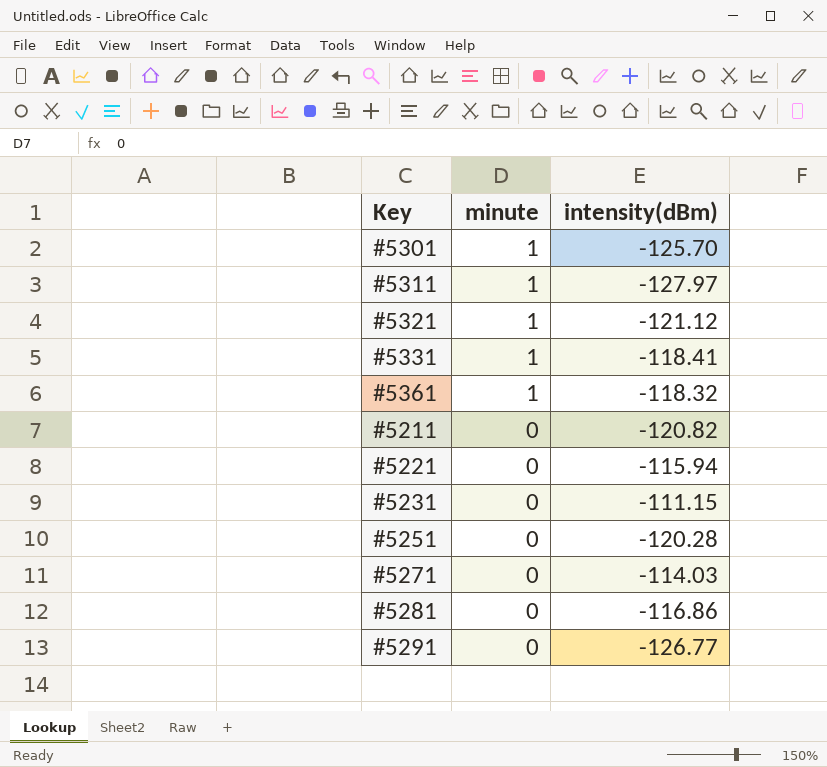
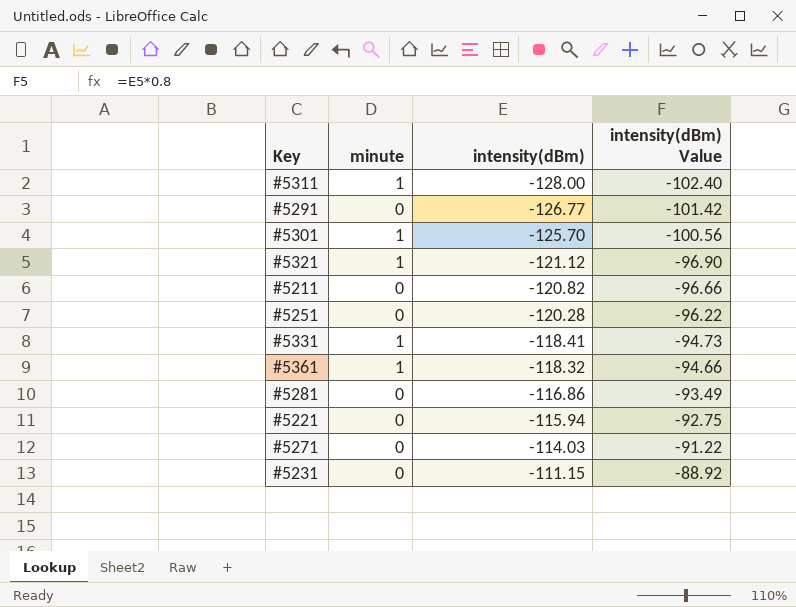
row order: minute descending -> intensity(dBm) ascending
column intensity(dBm) Value | formula: none -> [intensity(dBm)] * 0.8
#5311 | intensity(dBm): -127.97 -> -128.00

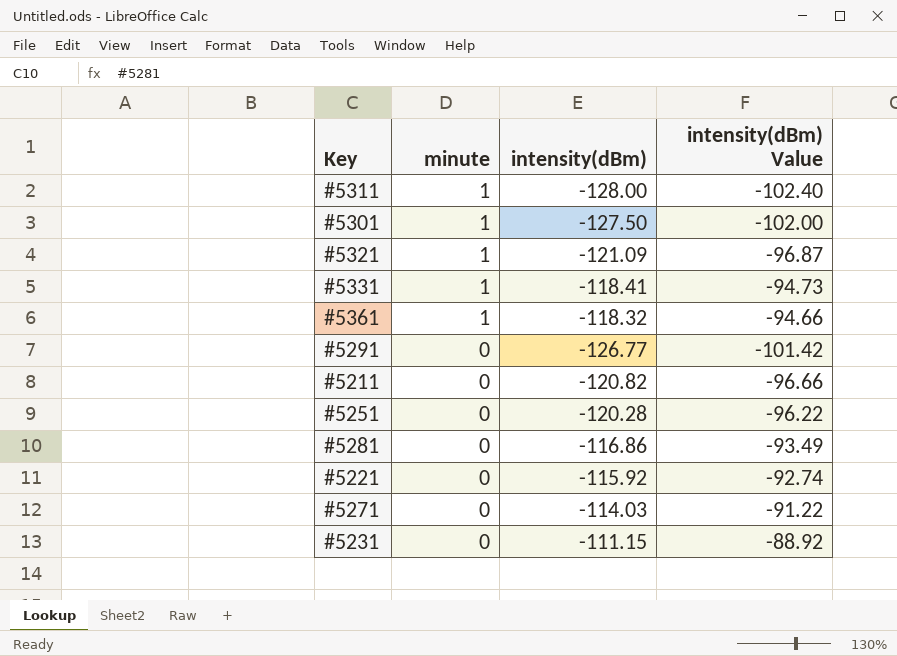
row order: intensity(dBm) ascending -> minute descending
#5301 | intensity(dBm): -125.70 -> -127.50
#5301 | intensity(dBm) Value: -100.56 -> -102.00
#5321 | intensity(dBm): -121.12 -> -121.09
#5321 | intensity(dBm) Value: -96.90 -> -96.87
#5221 | intensity(dBm): -115.94 -> -115.92
#5221 | intensity(dBm) Value: -92.75 -> -92.74

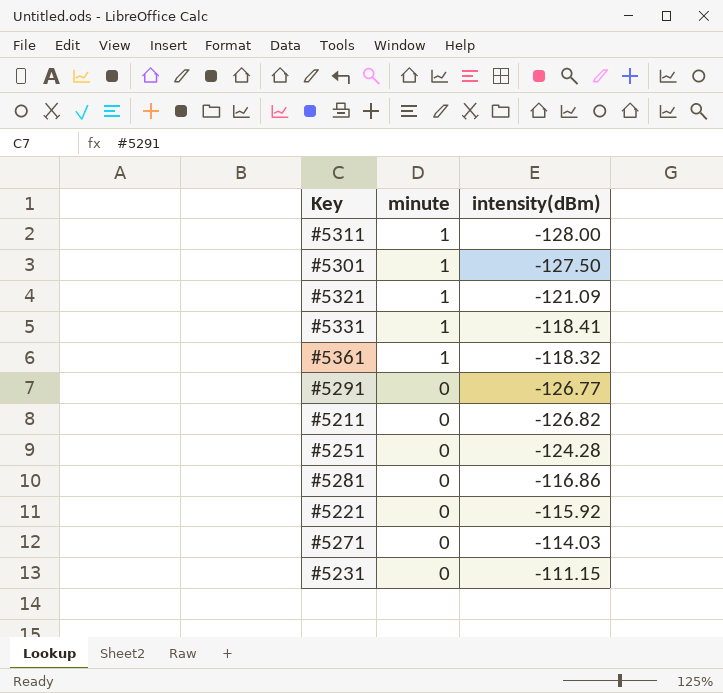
column intensity(dBm) Value | formula: [intensity(dBm)] * 0.8 -> none
#5211 | intensity(dBm): -120.82 -> -126.82
#5251 | intensity(dBm): -120.28 -> -124.28

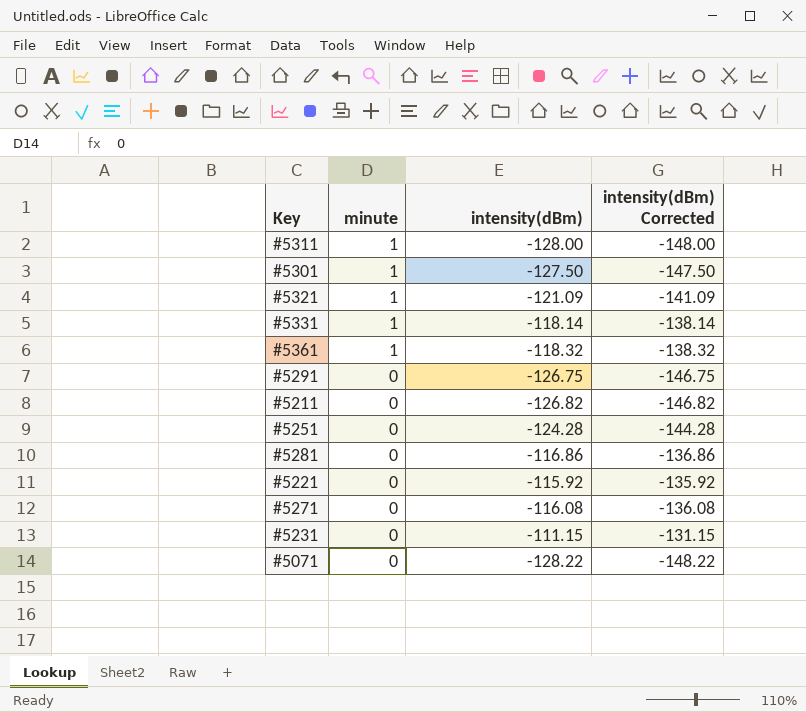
column intensity(dBm) Corrected | formula: none -> [intensity(dBm)] - 20
#5331 | intensity(dBm): -118.41 -> -118.14
#5291 | intensity(dBm): -126.77 -> -126.75
#5271 | intensity(dBm): -114.03 -> -116.08
row #5071: none -> 0 | -128.22 | -148.22

